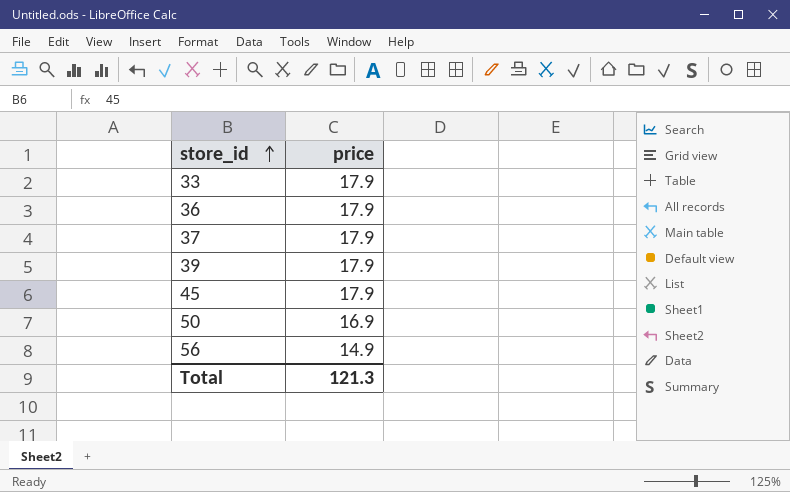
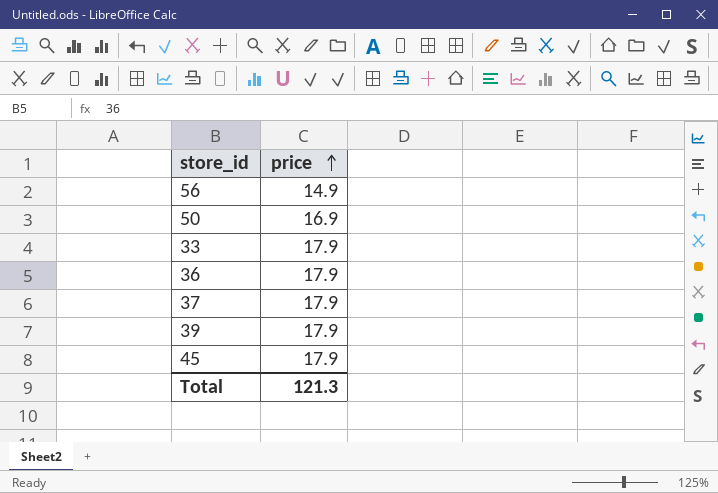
row order: store_id ascending -> price ascending

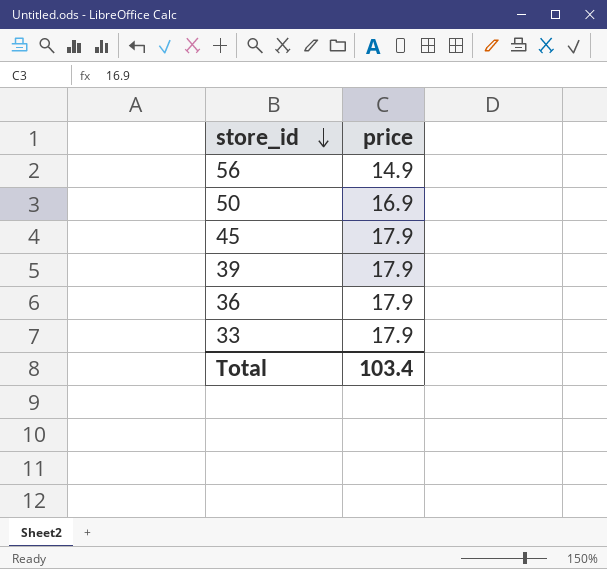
row order: price ascending -> store_id descending
row 37: 17.9 -> none
Total | price: 121.3 -> 103.4

